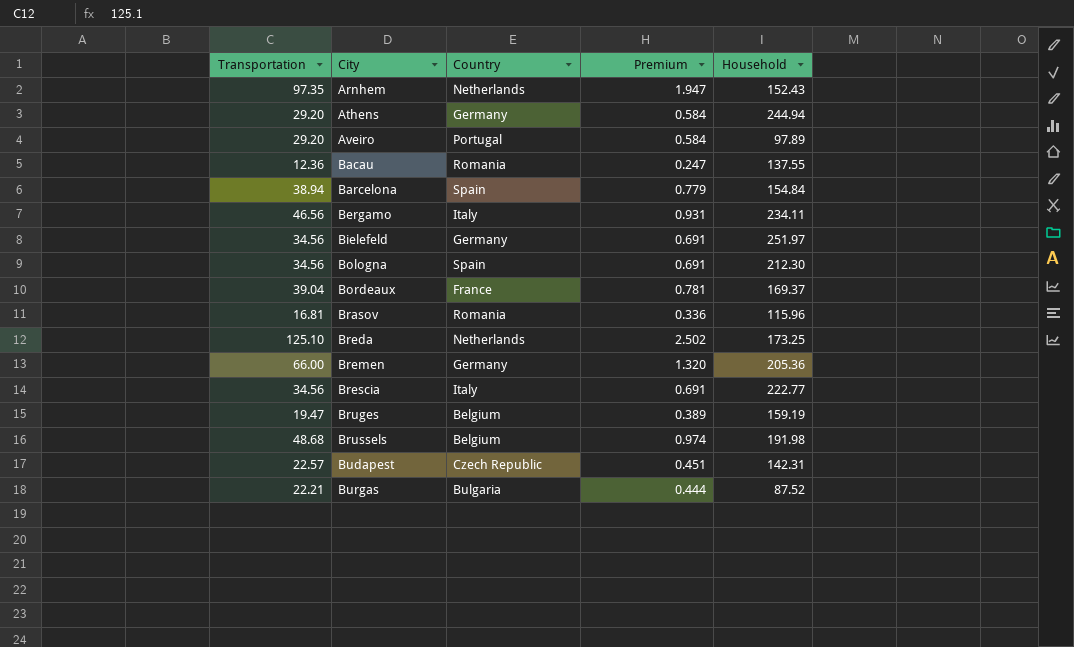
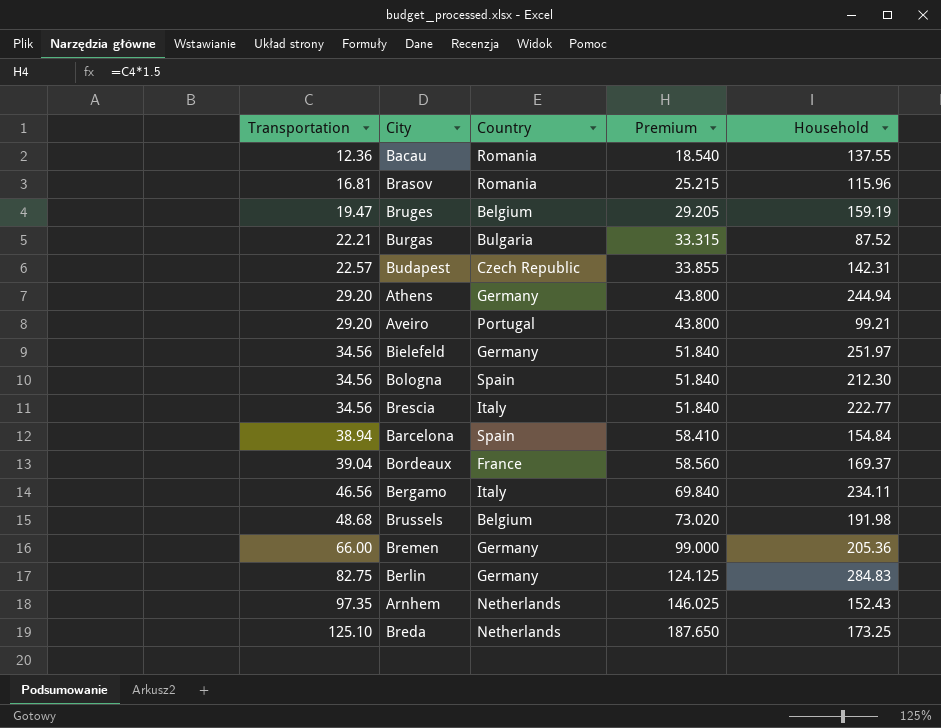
row order: City ascending -> Transportation ascending
column Premium | formula: [Transportation] * 0.02 -> [Transportation] * 1.5
Aveiro | Household: 97.89 -> 99.21
row Berlin: none -> 82.75 | Germany | 124.125 | 284.83

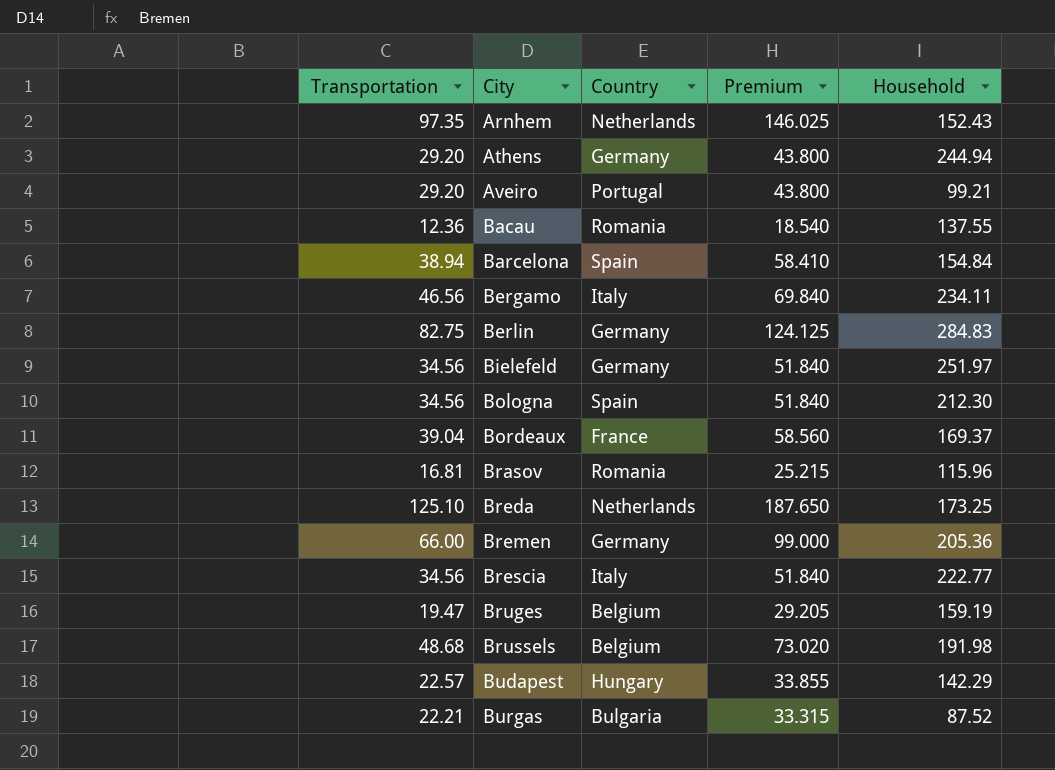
row order: Transportation ascending -> City ascending
Budapest | Country: Czech Republic -> Hungary
Budapest | Household: 142.31 -> 142.29

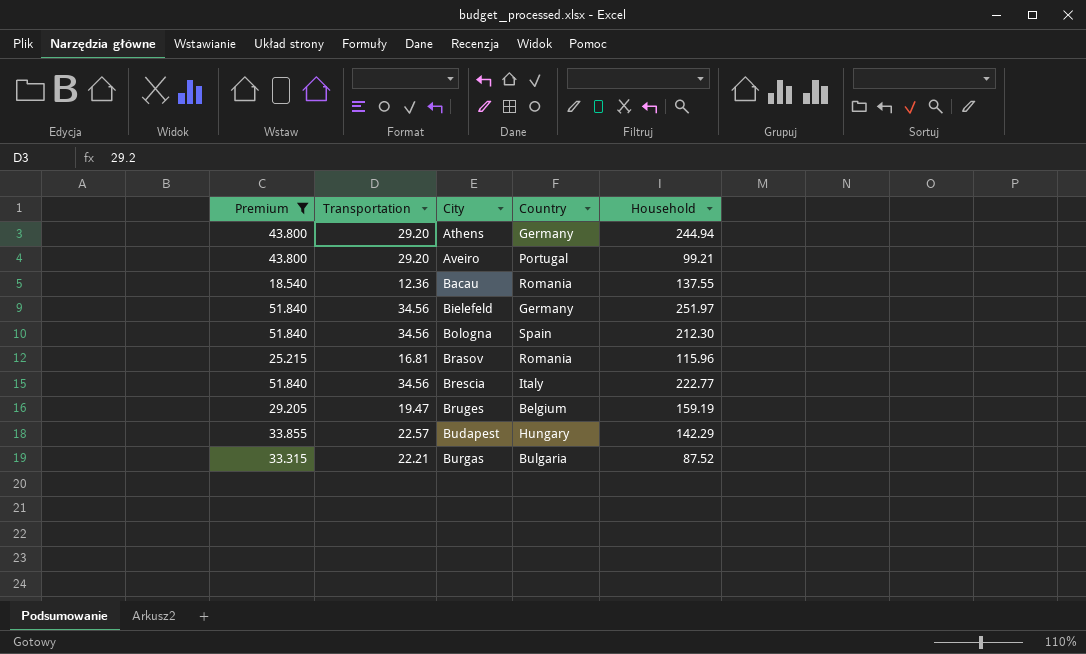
filter: none -> Premium <= 51.840
column Premium | position: 4 -> 1

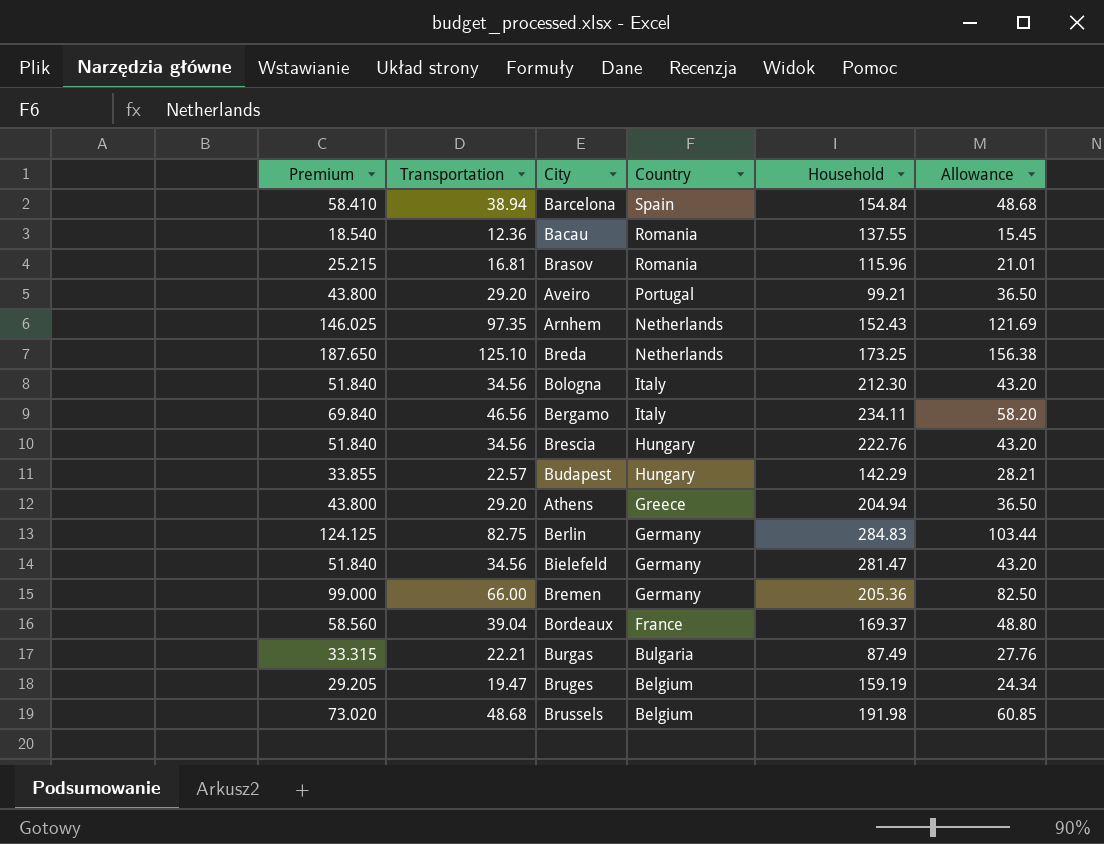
filter: Premium <= 51.840 -> none
row order: City ascending -> Country descending
column Allowance | formula: none -> [Transportation] * 1.25
Bologna | Country: Spain -> Italy
Brescia | Country: Italy -> Hungary
Brescia | Household: 222.77 -> 222.76
Athens | Country: Germany -> Greece
Athens | Household: 244.94 -> 204.94
Bielefeld | Household: 251.97 -> 281.47
Burgas | Household: 87.52 -> 87.49

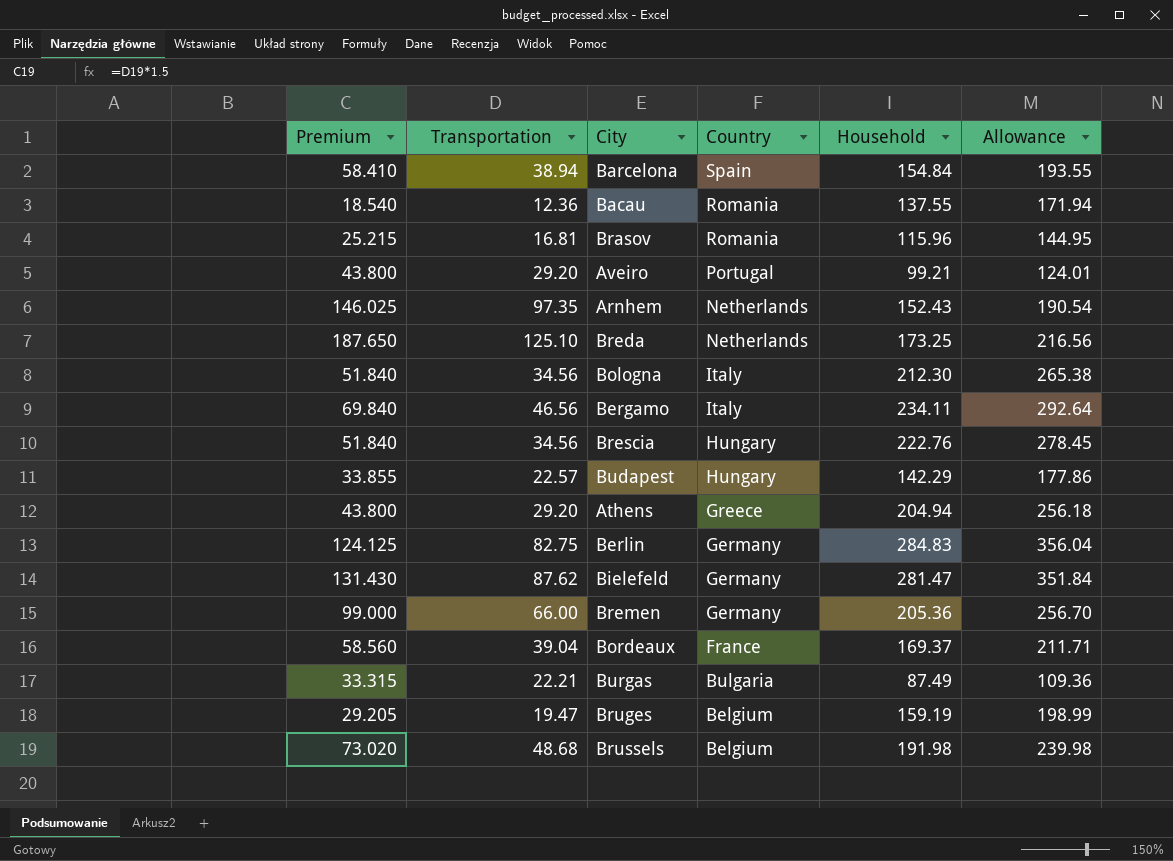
column Allowance | formula: [Transportation] * 1.25 -> [Household] * 1.25
Bielefeld | Premium: 51.840 -> 131.430
Bielefeld | Transportation: 34.56 -> 87.62

